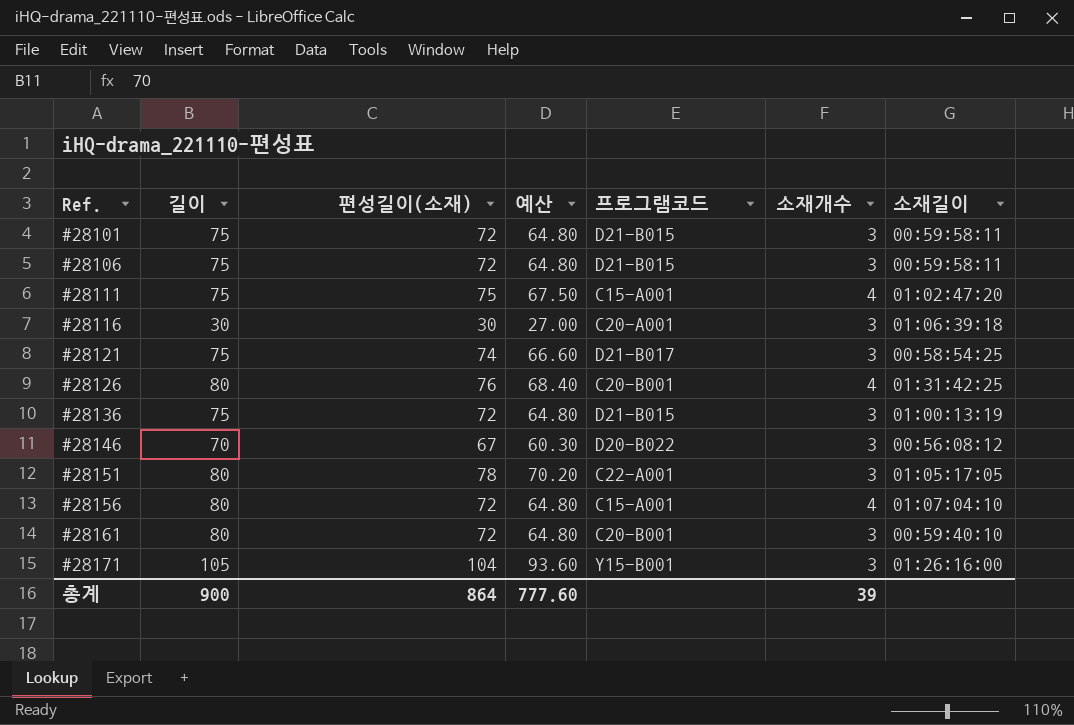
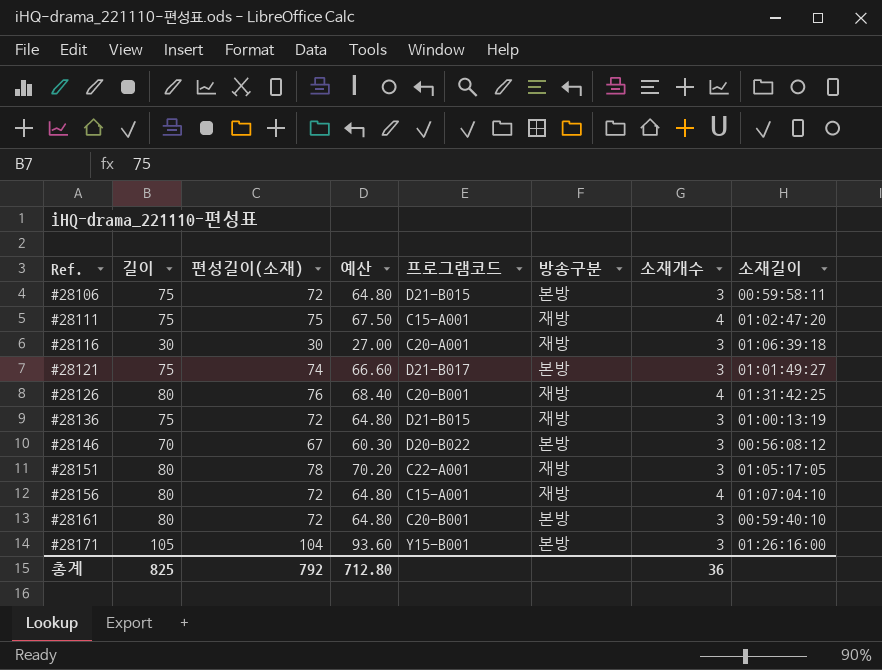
column 방송구분 | position: none -> 6
row #28101: 75 | 72 | 64.80 | D21-B015 | 3 | 00:59:58:11 -> none
#28121 | 소재길이: 00:58:54:25 -> 01:01:49:27
총계 | 길이: 900 -> 825
총계 | 편성길이(소재): 864 -> 792
총계 | 예산: 777.60 -> 712.80
총계 | 소재개수: 39 -> 36

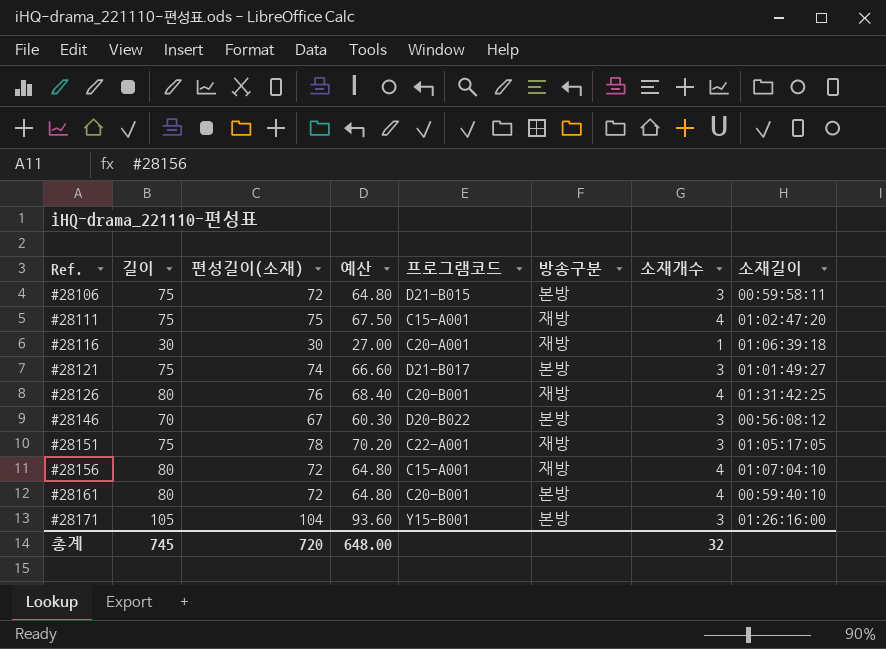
row #28136: 75 | 72 | 64.80 | D21-B015 | 재방 | 3 | 01:00:13:19 -> none
#28116 | 소재개수: 3 -> 1
#28151 | 길이: 80 -> 75
#28161 | 소재개수: 3 -> 4
총계 | 길이: 825 -> 745
총계 | 편성길이(소재): 792 -> 720
총계 | 예산: 712.80 -> 648.00
총계 | 소재개수: 36 -> 32

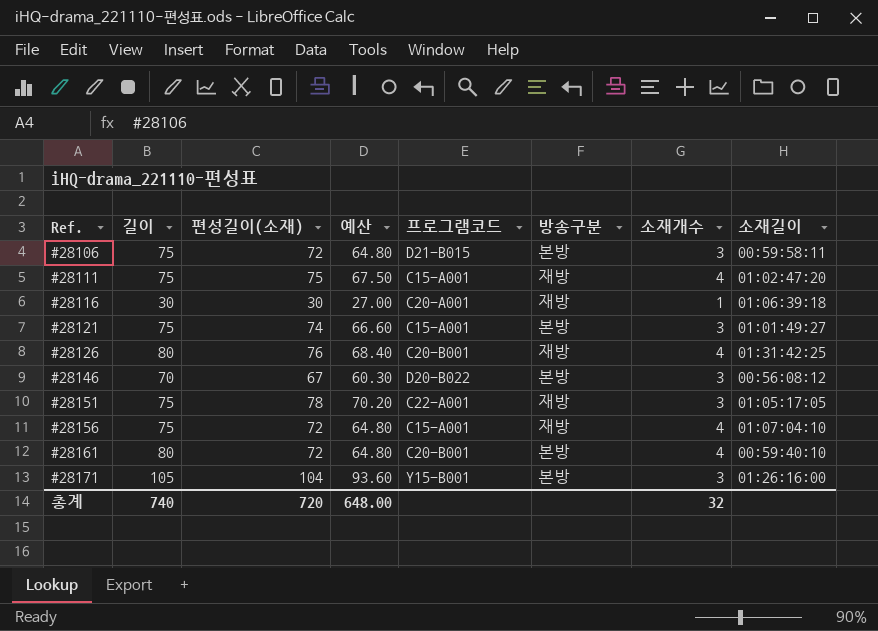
#28121 | 프로그램코드: D21-B017 -> C15-A001
#28156 | 길이: 80 -> 75
총계 | 길이: 745 -> 740

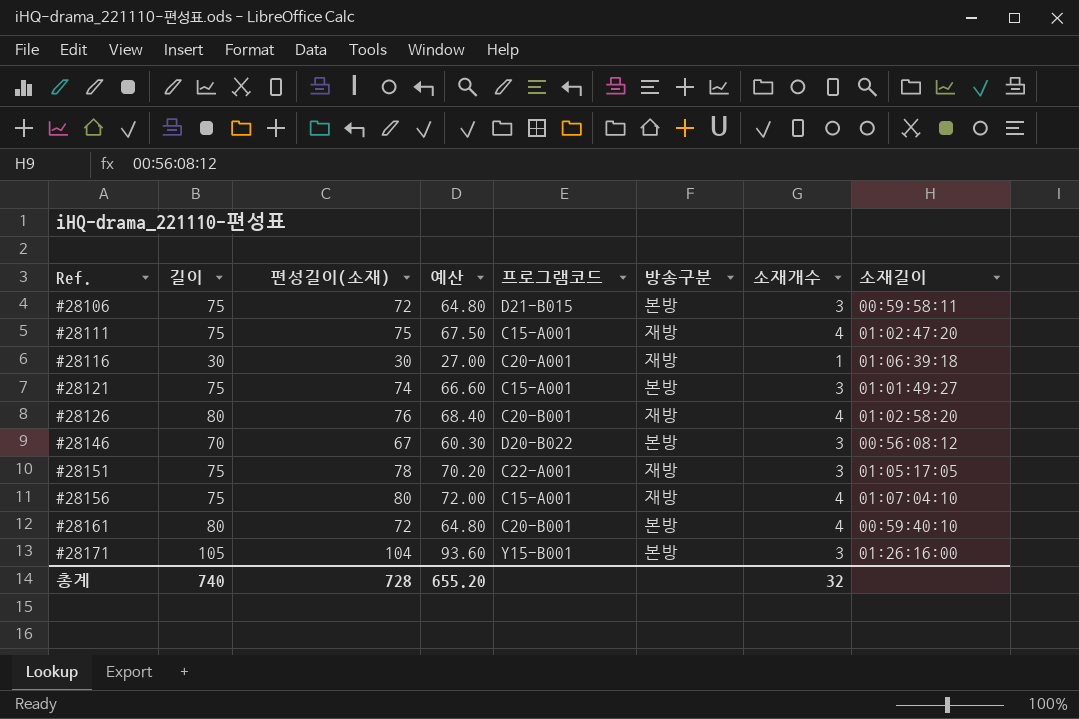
#28126 | 소재길이: 01:31:42:25 -> 01:02:58:20
#28156 | 편성길이(소재): 72 -> 80
#28156 | 예산: 64.80 -> 72.00
총계 | 편성길이(소재): 720 -> 728
총계 | 예산: 648.00 -> 655.20

